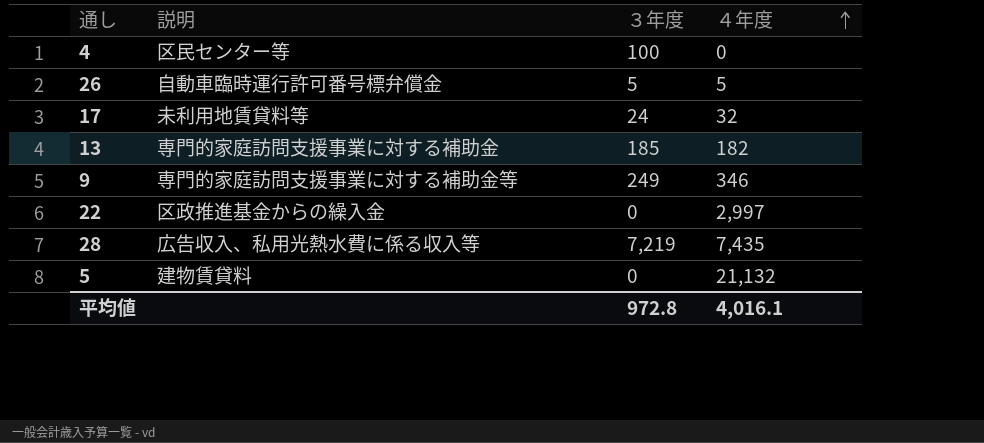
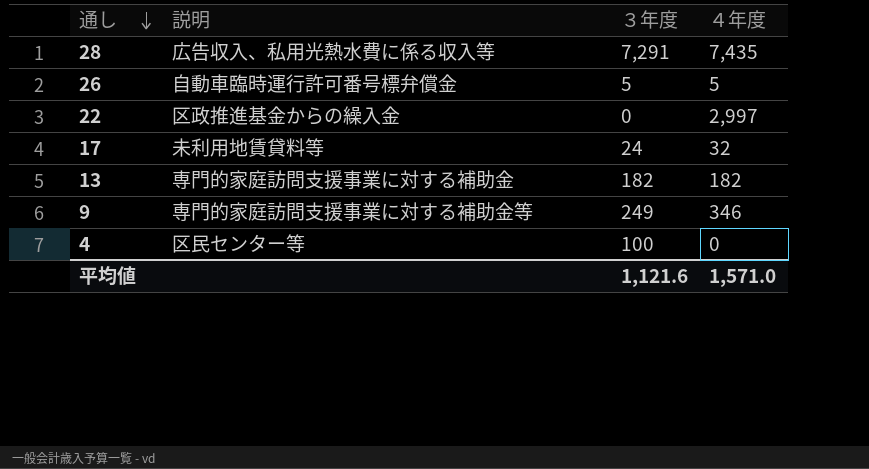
row order: ４年度 ascending -> 通し descending
row 5: 建物賃貸料 | 0 | 21,132 -> none
28 | ３年度: 7,219 -> 7,291
13 | ３年度: 185 -> 182
平均値 | ３年度: 972.8 -> 1,121.6
平均値 | ４年度: 4,016.1 -> 1,571.0

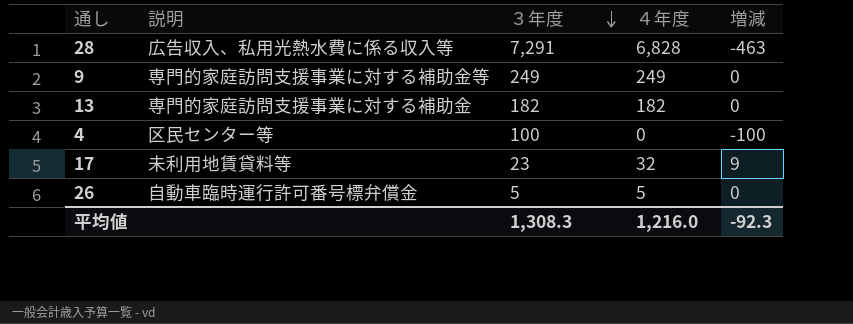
row order: 通し descending -> ３年度 descending
column 増減 | formula: none -> [４年度] - [３年度]
row 22: 区政推進基金からの繰入金 | 0 | 2,997 -> none
28 | ４年度: 7,435 -> 6,828
9 | ４年度: 346 -> 249
17 | ３年度: 24 -> 23
平均値 | ３年度: 1,121.6 -> 1,308.3
平均値 | ４年度: 1,571.0 -> 1,216.0

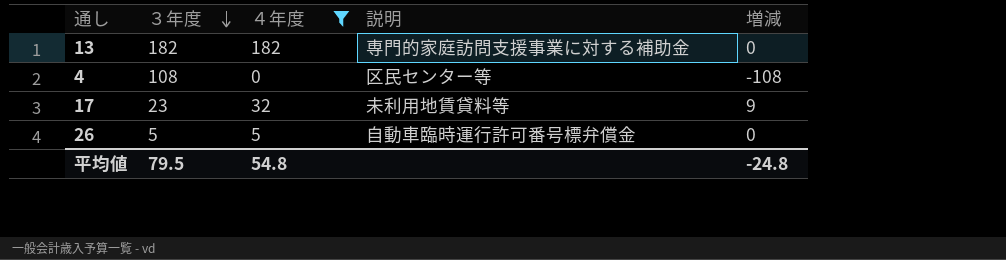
filter: none -> ４年度 <= 182
column 説明 | position: 2 -> 4
4 | ３年度: 100 -> 108
4 | 増減: -100 -> -108
平均値 | ３年度: 1,308.3 -> 79.5
平均値 | ４年度: 1,216.0 -> 54.8
平均値 | 増減: -92.3 -> -24.8

